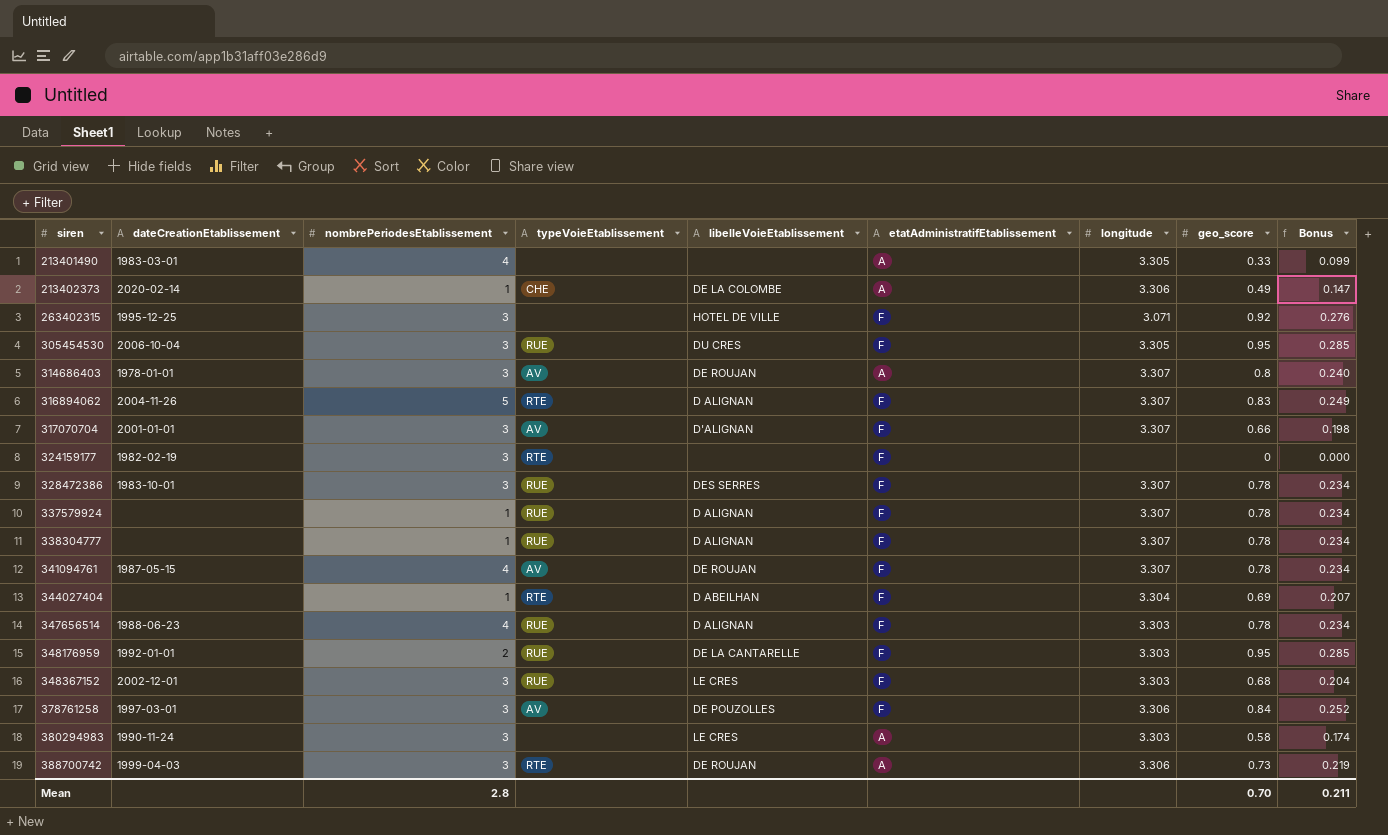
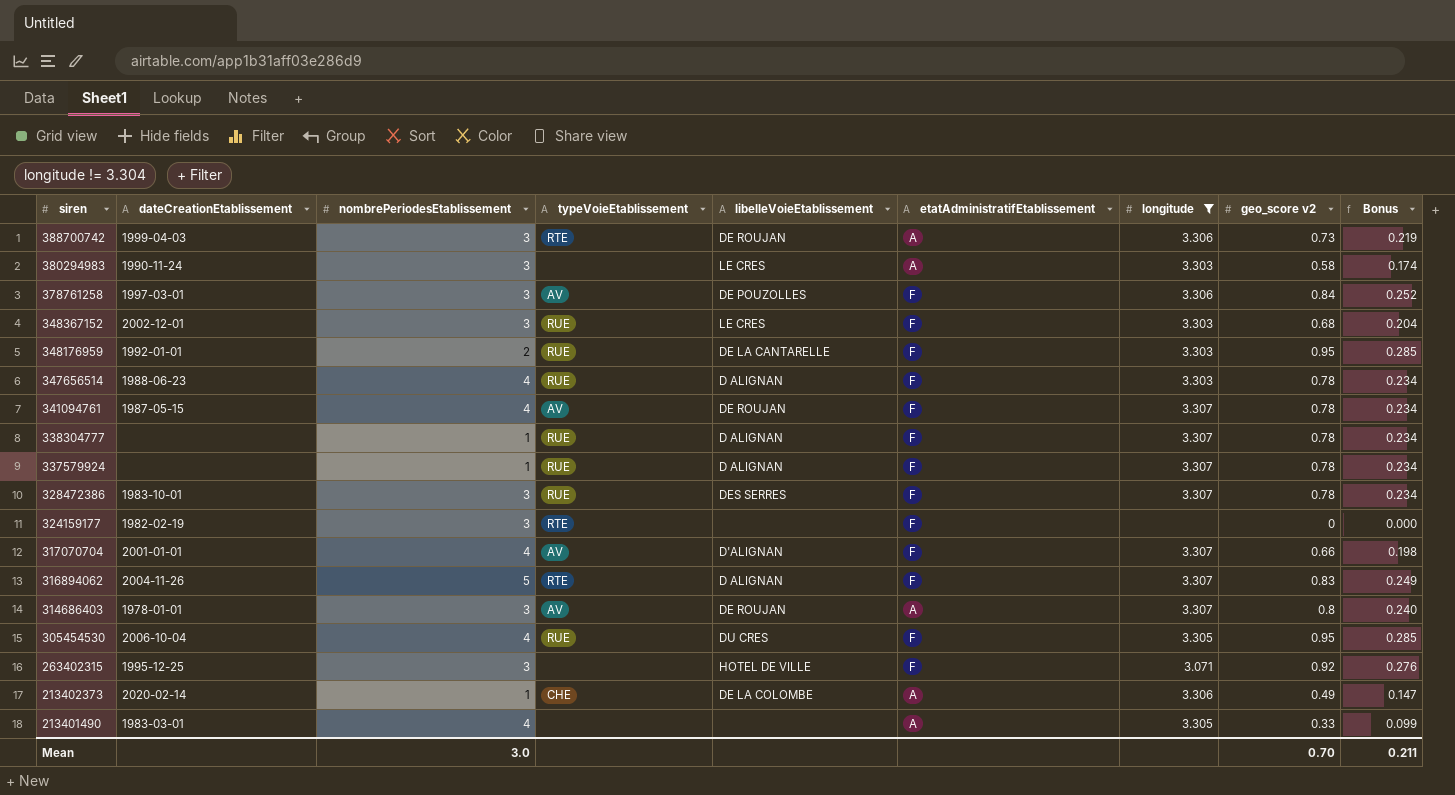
filter: none -> longitude != 3.304
row order: siren ascending -> siren descending
column name: geo_score -> geo_score v2
317070704 | nombrePeriodesEtablissement: 3 -> 4
305454530 | nombrePeriodesEtablissement: 3 -> 4
Mean | nombrePeriodesEtablissement: 2.8 -> 3.0

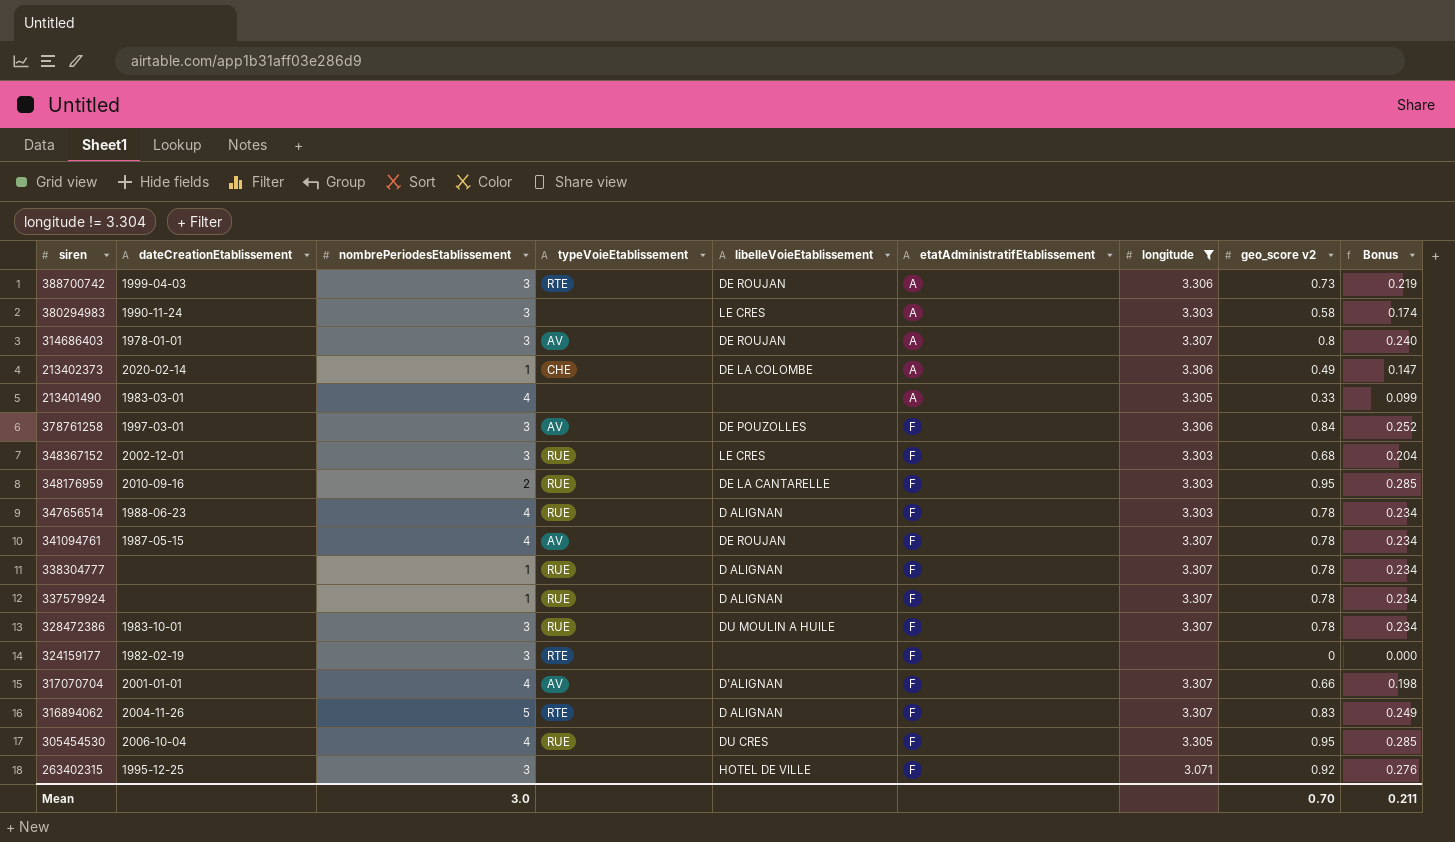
row order: siren descending -> etatAdministratifEtablissement ascending
348176959 | dateCreationEtablissement: 1992-01-01 -> 2010-09-16
328472386 | libelleVoieEtablissement: DES SERRES -> DU MOULIN A HUILE

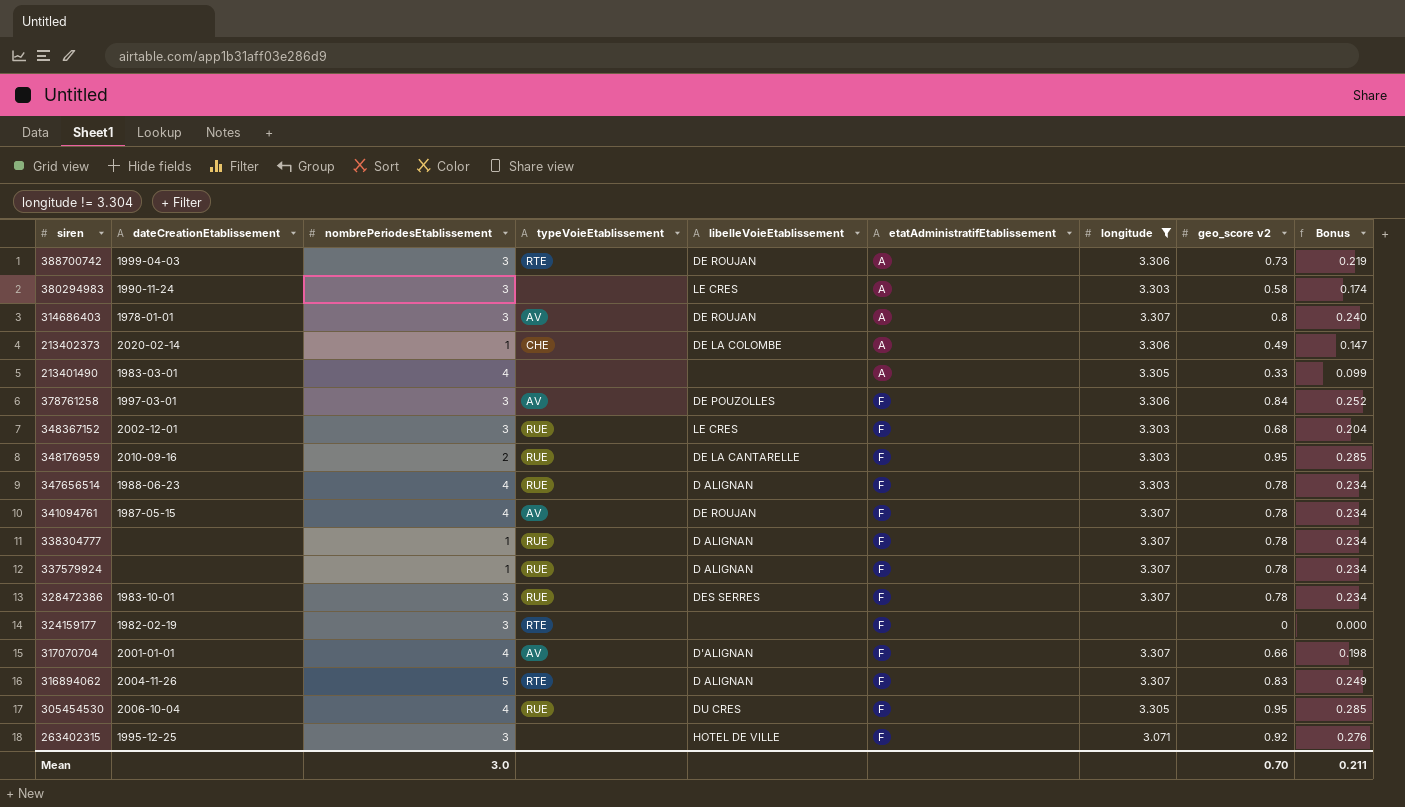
328472386 | libelleVoieEtablissement: DU MOULIN A HUILE -> DES SERRES

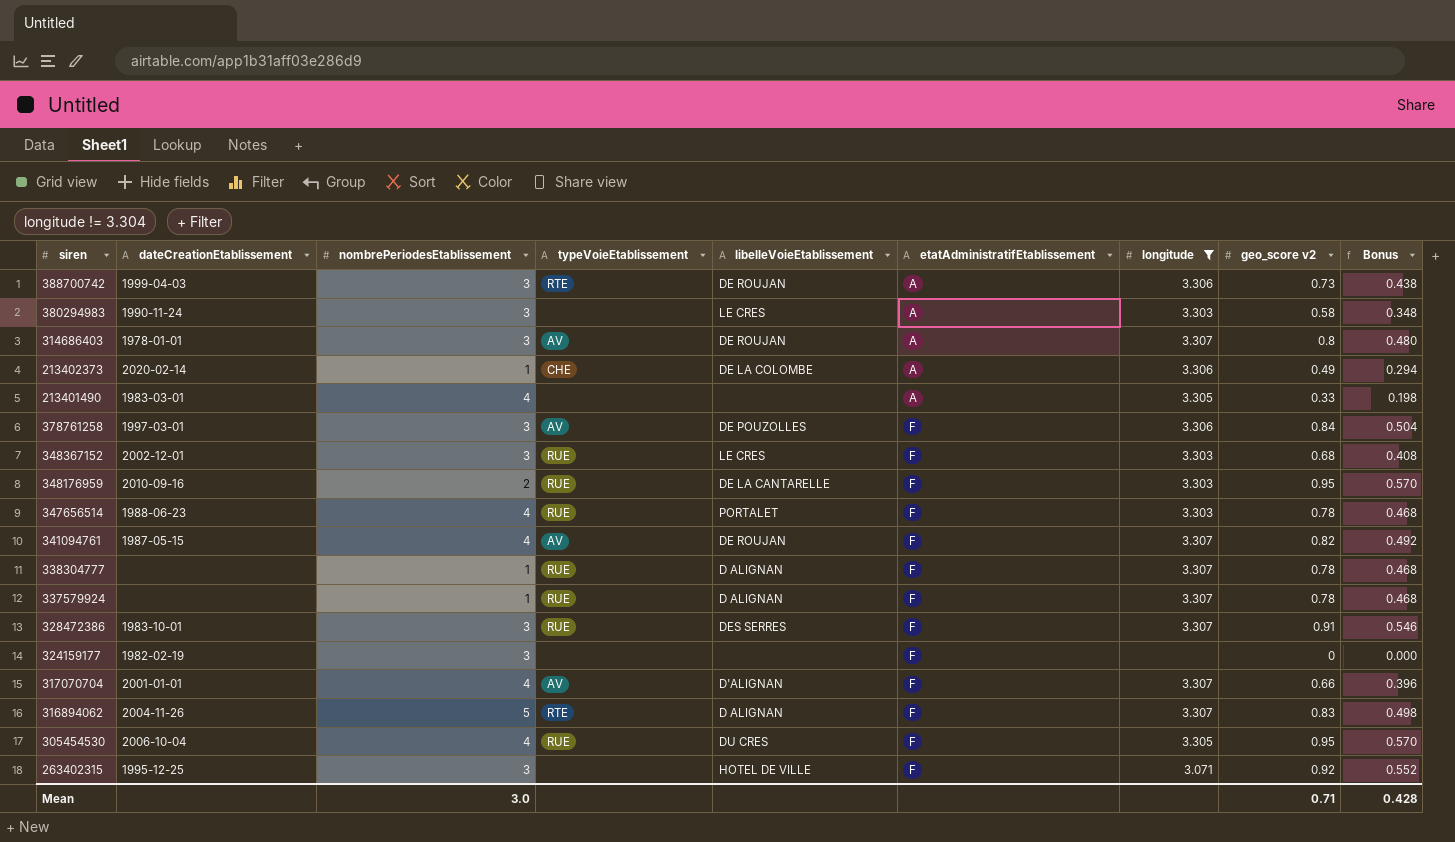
column Bonus | formula: [geo_score v2] * 0.3 -> [geo_score v2] * 0.6
347656514 | libelleVoieEtablissement: D ALIGNAN -> PORTALET
341094761 | geo_score v2: 0.78 -> 0.82
328472386 | geo_score v2: 0.78 -> 0.91
324159177 | typeVoieEtablissement: RTE -> none
Mean | geo_score v2: 0.70 -> 0.71
Mean | Bonus: 0.211 -> 0.428

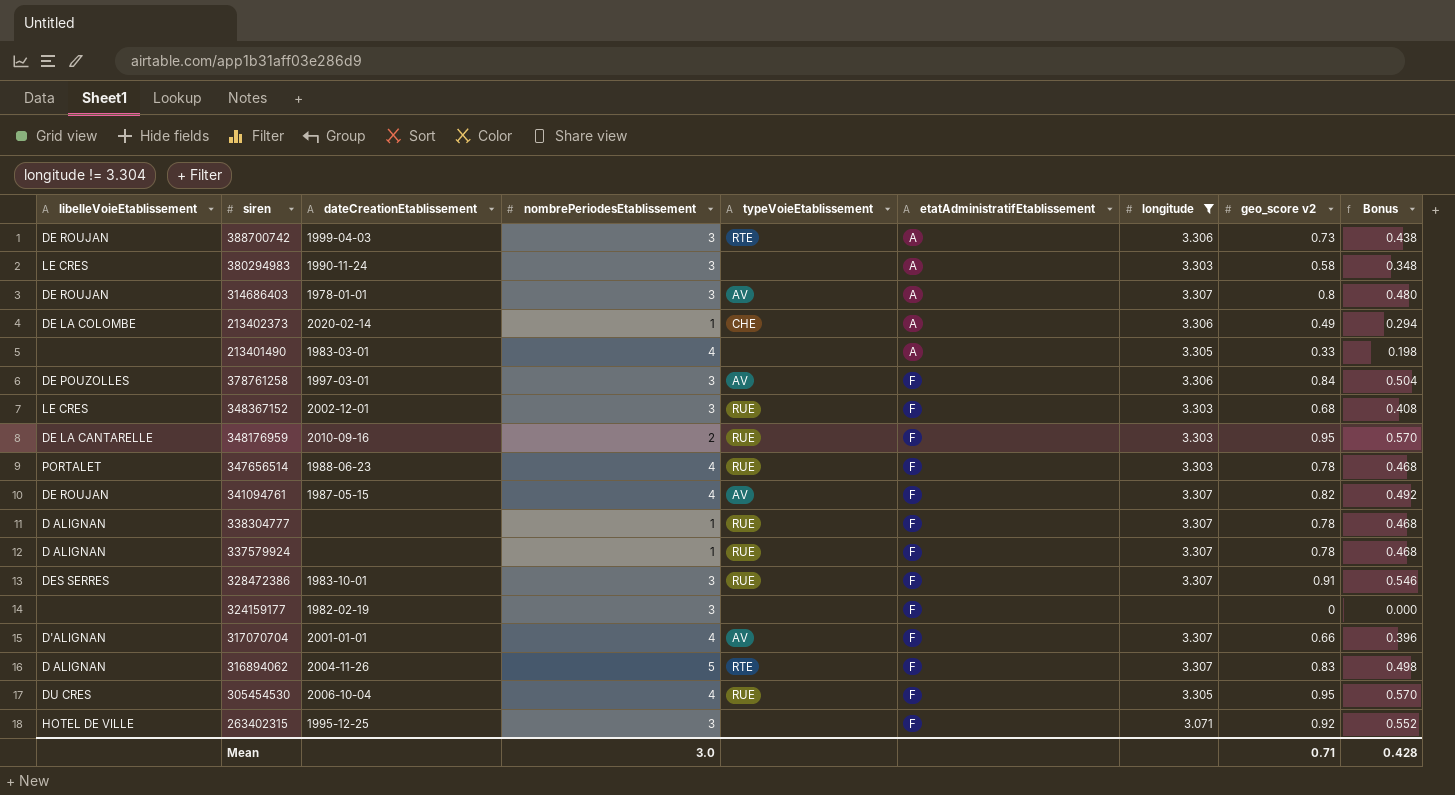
column libelleVoieEtablissement | position: 5 -> 1

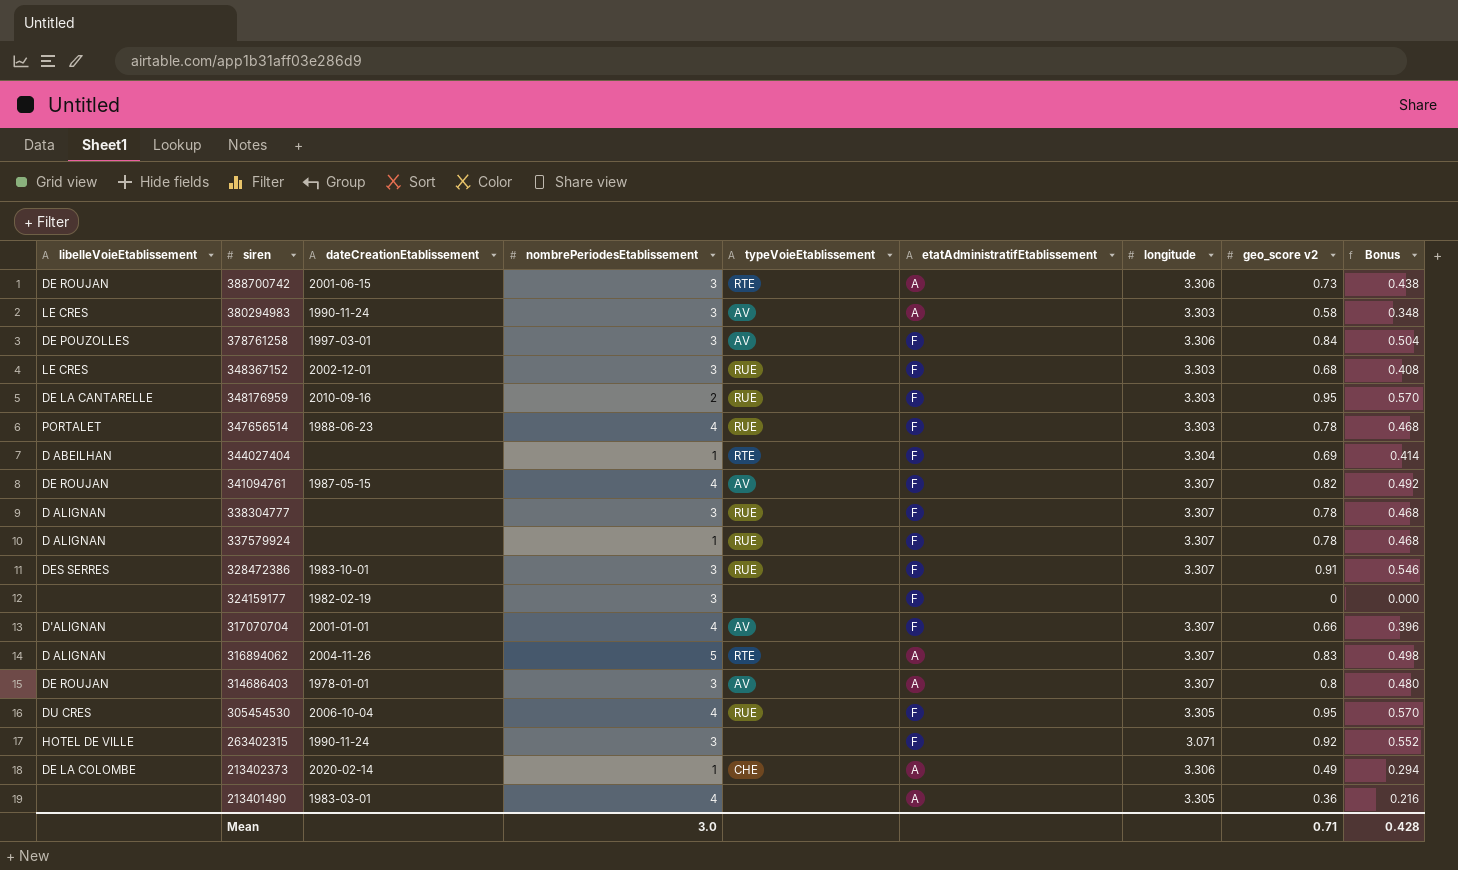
filter: longitude != 3.304 -> none
row order: etatAdministratifEtablissement ascending -> siren descending
388700742 | dateCreationEtablissement: 1999-04-03 -> 2001-06-15
380294983 | typeVoieEtablissement: none -> AV
338304777 | nombrePeriodesEtablissement: 1 -> 3
316894062 | etatAdministratifEtablissement: F -> A
263402315 | dateCreationEtablissement: 1995-12-25 -> 1990-11-24
213401490 | geo_score v2: 0.33 -> 0.36
213401490 | Bonus: 0.198 -> 0.216

